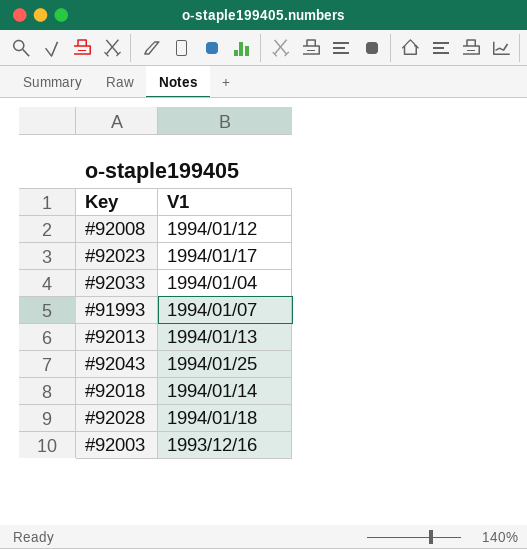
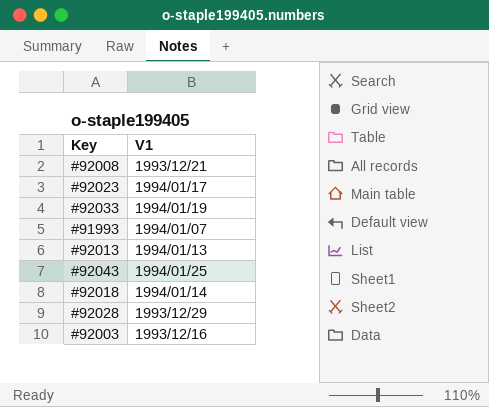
#92008 | V1: 1994/01/12 -> 1993/12/21
#92033 | V1: 1994/01/04 -> 1994/01/19
#92028 | V1: 1994/01/18 -> 1993/12/29

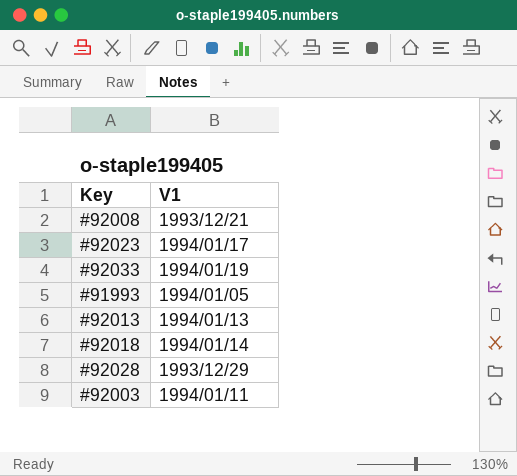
row #92043: 1994/01/25 -> none
#91993 | V1: 1994/01/07 -> 1994/01/05
#92003 | V1: 1993/12/16 -> 1994/01/11

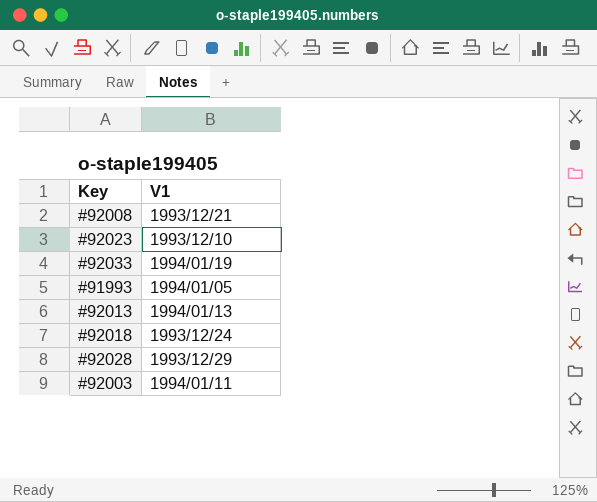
#92023 | V1: 1994/01/17 -> 1993/12/10
#92018 | V1: 1994/01/14 -> 1993/12/24

